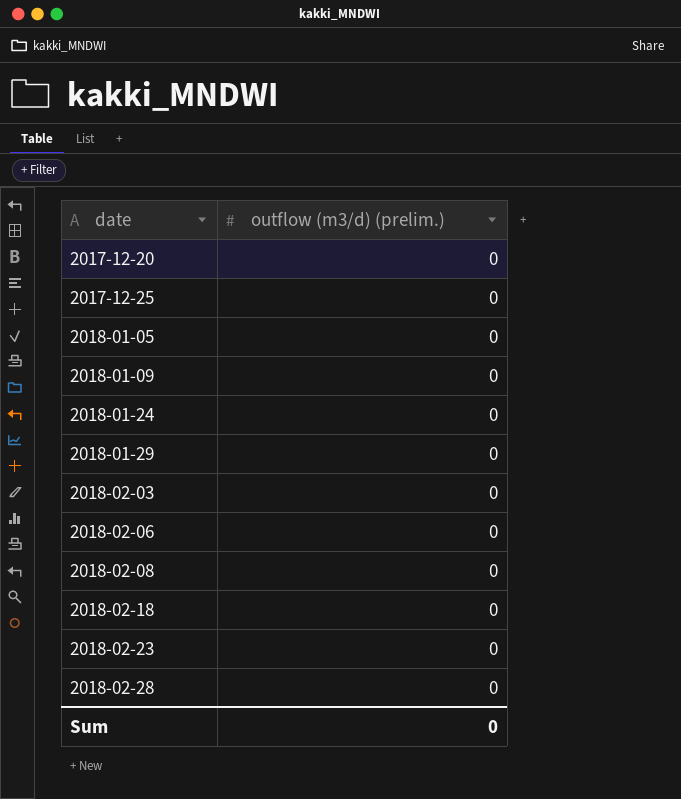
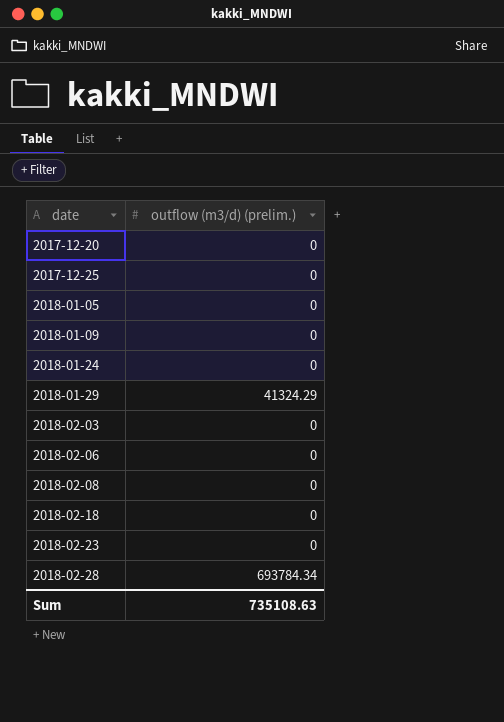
2018-01-29 | outflow (m3/d) (prelim.): 0 -> 41324.29
2018-02-28 | outflow (m3/d) (prelim.): 0 -> 693784.34
Sum | outflow (m3/d) (prelim.): 0 -> 735108.63

